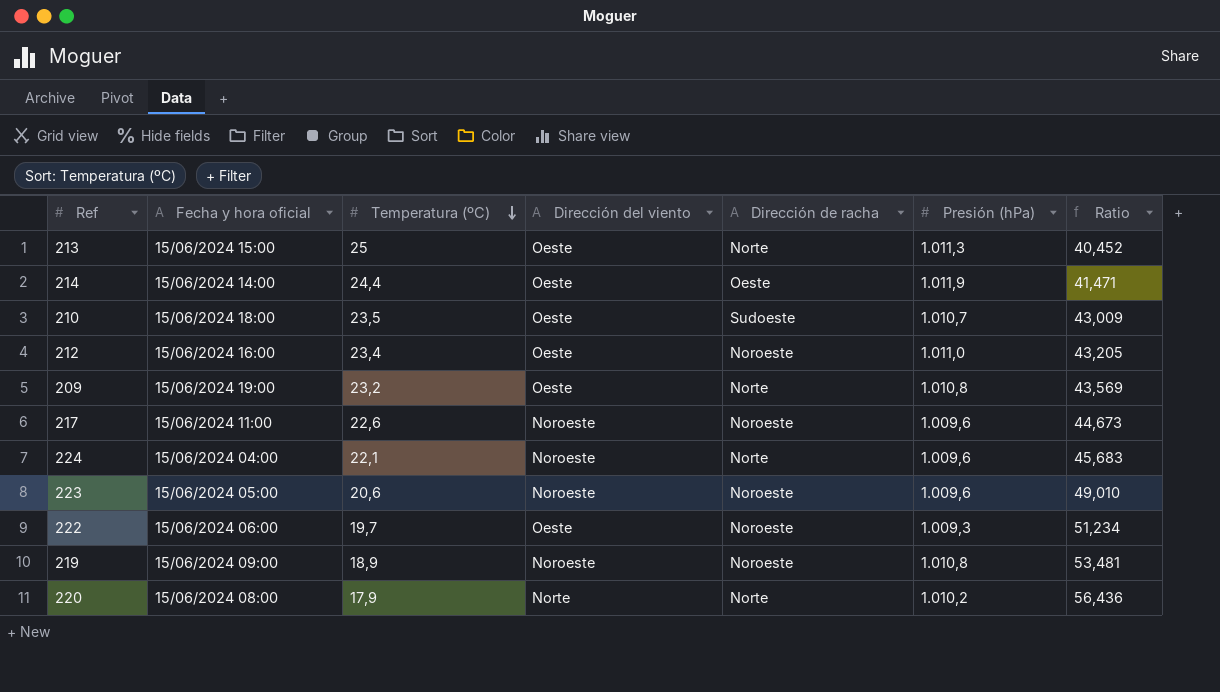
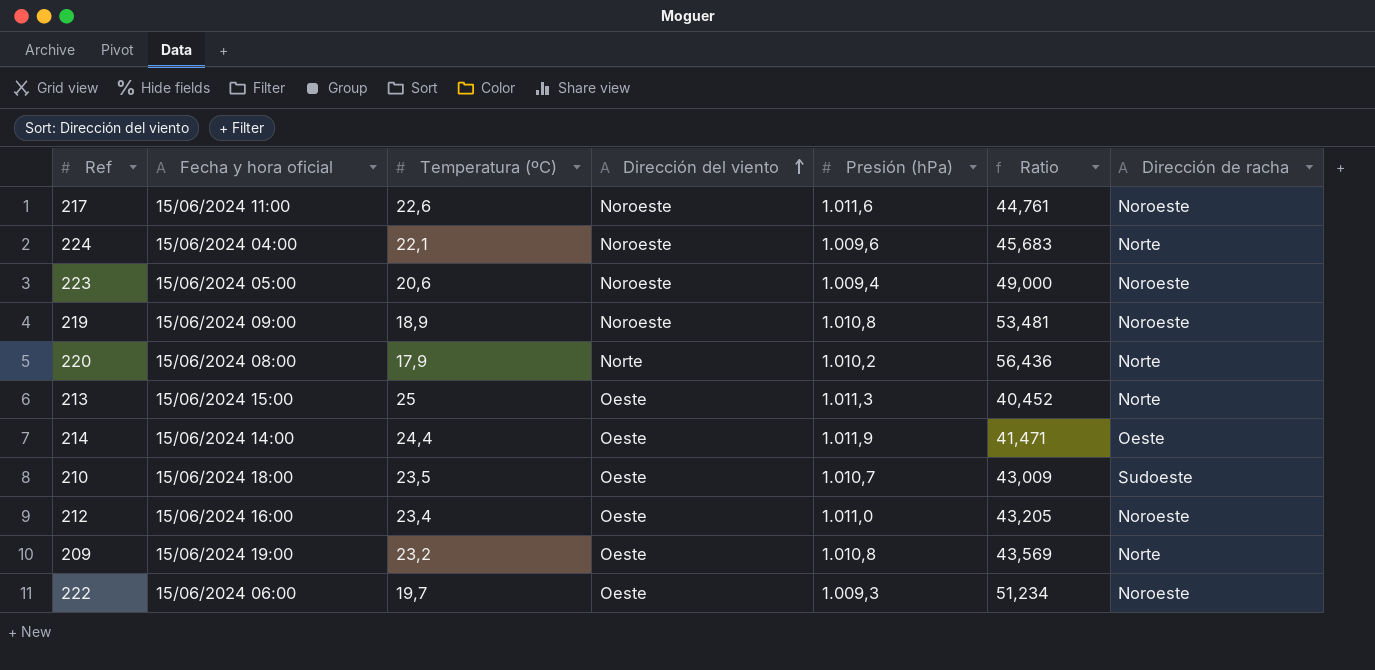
row order: Temperatura (ºC) descending -> Dirección del viento ascending
column Dirección de racha | position: 5 -> 7
217 | Presión (hPa): 1.009,6 -> 1.011,6
217 | Ratio: 44,673 -> 44,761
223 | Presión (hPa): 1.009,6 -> 1.009,4
223 | Ratio: 49,010 -> 49,000

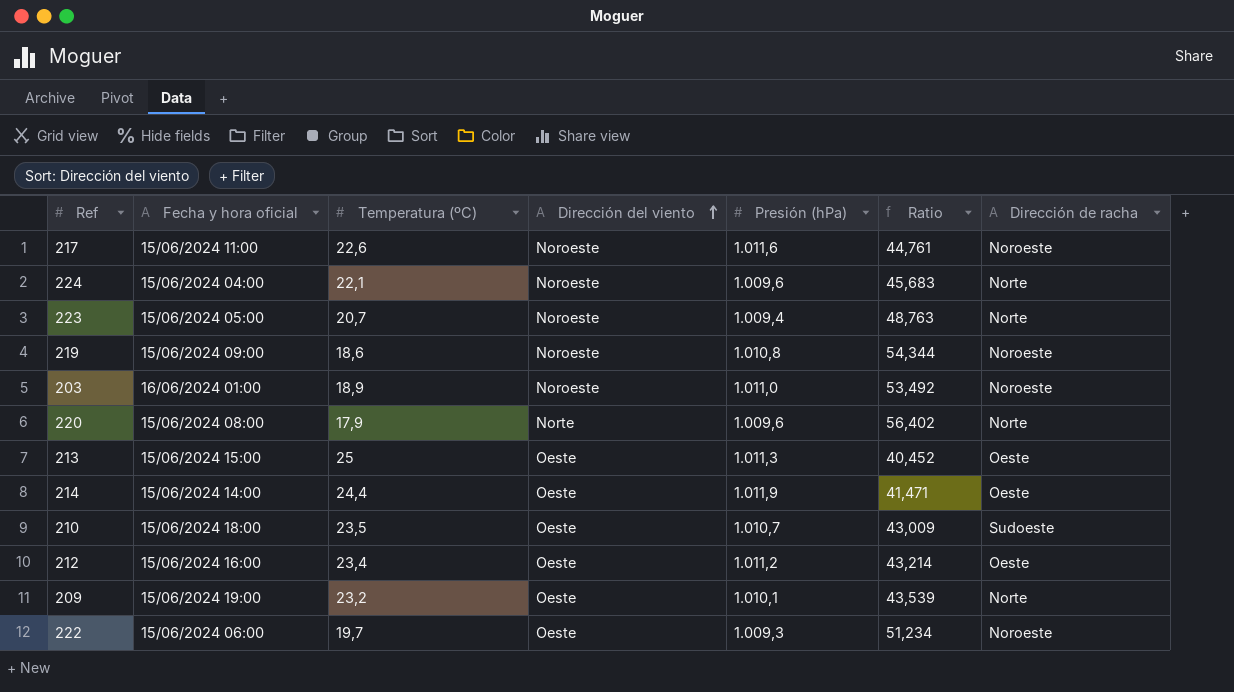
223 | Temperatura (ºC): 20,6 -> 20,7
223 | Ratio: 49,000 -> 48,763
223 | Dirección de racha: Noroeste -> Norte
219 | Temperatura (ºC): 18,9 -> 18,6
219 | Ratio: 53,481 -> 54,344
row 203: none -> 16/06/2024 01:00 | 18,9 | Noroeste | 1.011,0 | 53,492 | Noroeste
220 | Presión (hPa): 1.010,2 -> 1.009,6
220 | Ratio: 56,436 -> 56,402
213 | Dirección de racha: Norte -> Oeste
212 | Presión (hPa): 1.011,0 -> 1.011,2
212 | Ratio: 43,205 -> 43,214
212 | Dirección de racha: Noroeste -> Oeste
209 | Presión (hPa): 1.010,8 -> 1.010,1
209 | Ratio: 43,569 -> 43,539

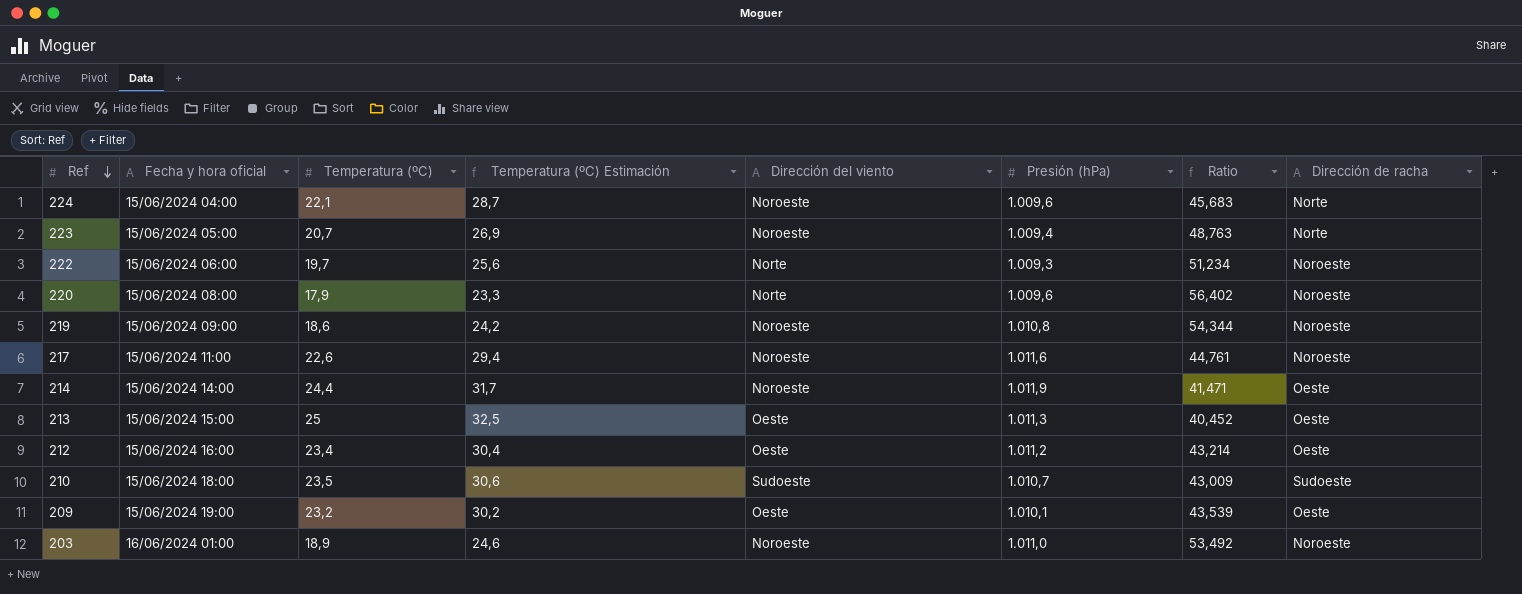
row order: Dirección del viento ascending -> Ref descending
column Temperatura (ºC) Estimación | formula: none -> [Temperatura (ºC)] * 1,3
222 | Dirección del viento: Oeste -> Norte
220 | Dirección de racha: Norte -> Noroeste
214 | Dirección del viento: Oeste -> Noroeste
210 | Dirección del viento: Oeste -> Sudoeste
209 | Dirección de racha: Norte -> Oeste

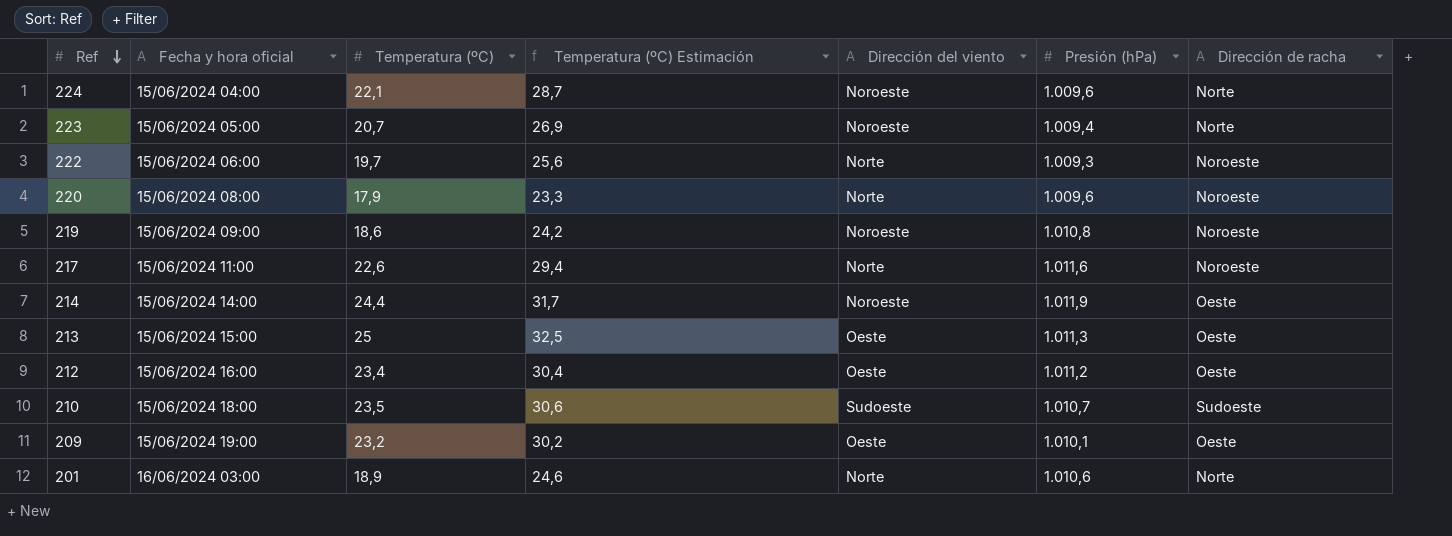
column Ratio | formula: [Presión (hPa)] / [Temperatura (ºC)] -> none
row 203: 16/06/2024 01:00 | 18,9 | 24,6 | Noroeste | 1.011,0 | 53,492 | Noroeste -> none
217 | Dirección del viento: Noroeste -> Norte
row 201: none -> 16/06/2024 03:00 | 18,9 | 24,6 | Norte | 1.010,6 | Norte

